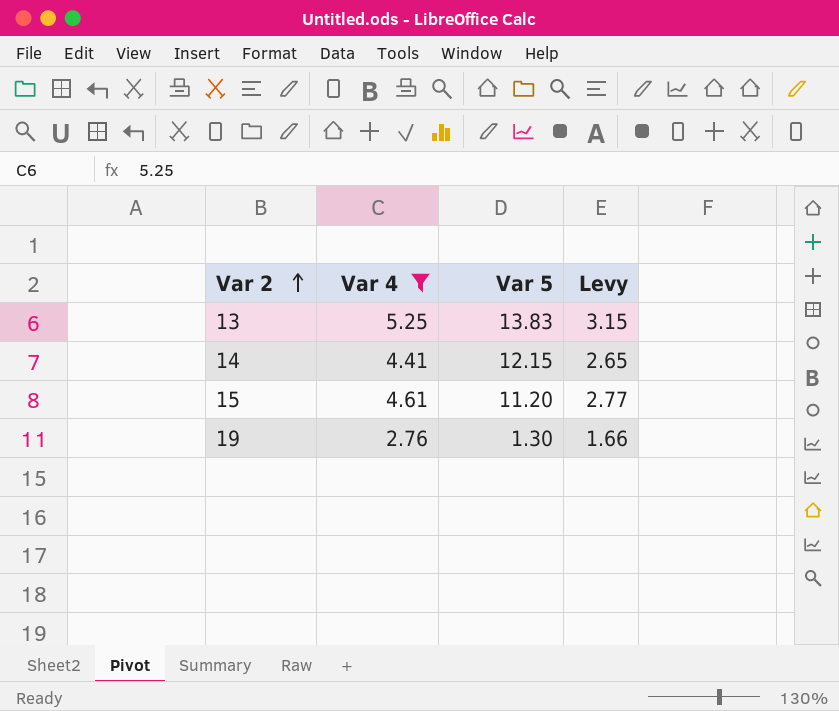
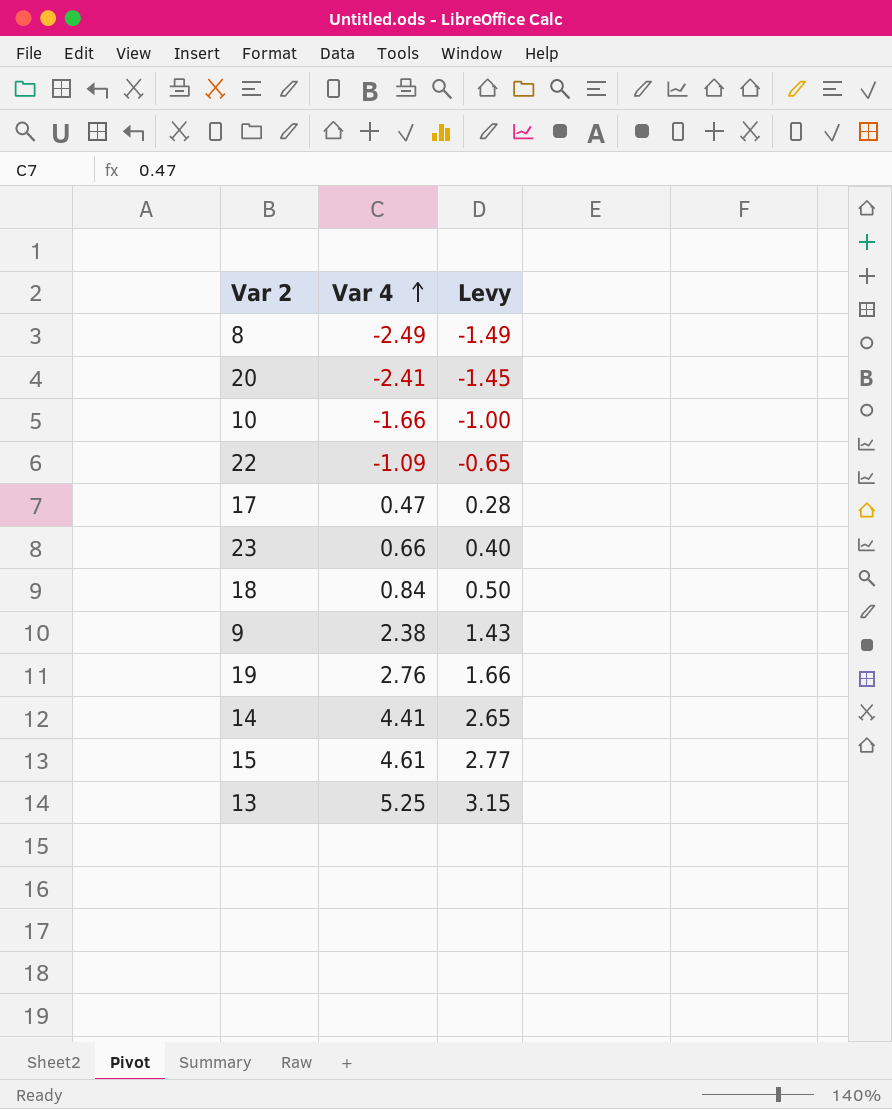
filter: Var 4 >= 2.76 -> none
row order: Var 2 ascending -> Var 4 ascending
column Var 5 | position: 3 -> none

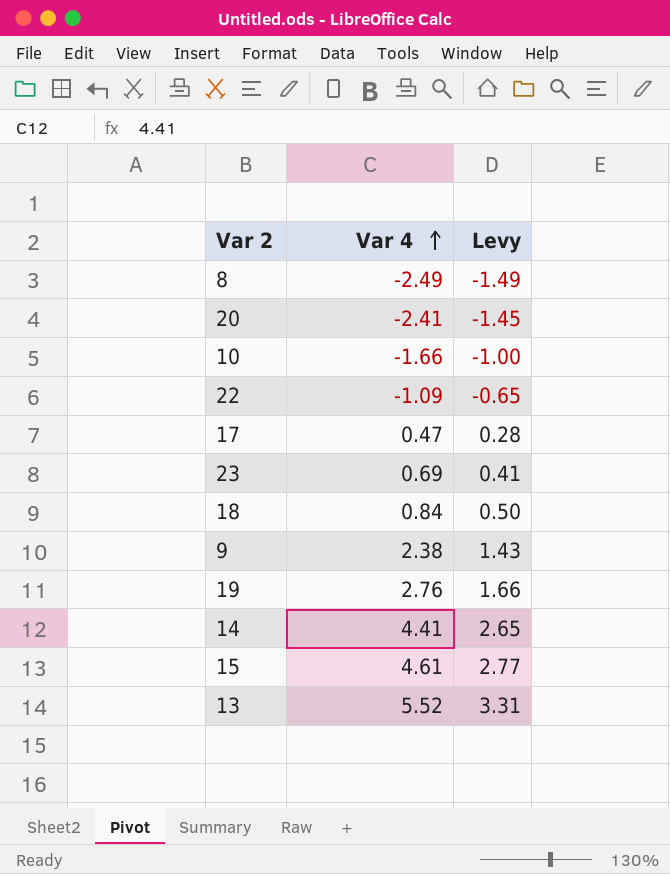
23 | Var 4: 0.66 -> 0.69
23 | Levy: 0.40 -> 0.41
13 | Var 4: 5.25 -> 5.52
13 | Levy: 3.15 -> 3.31

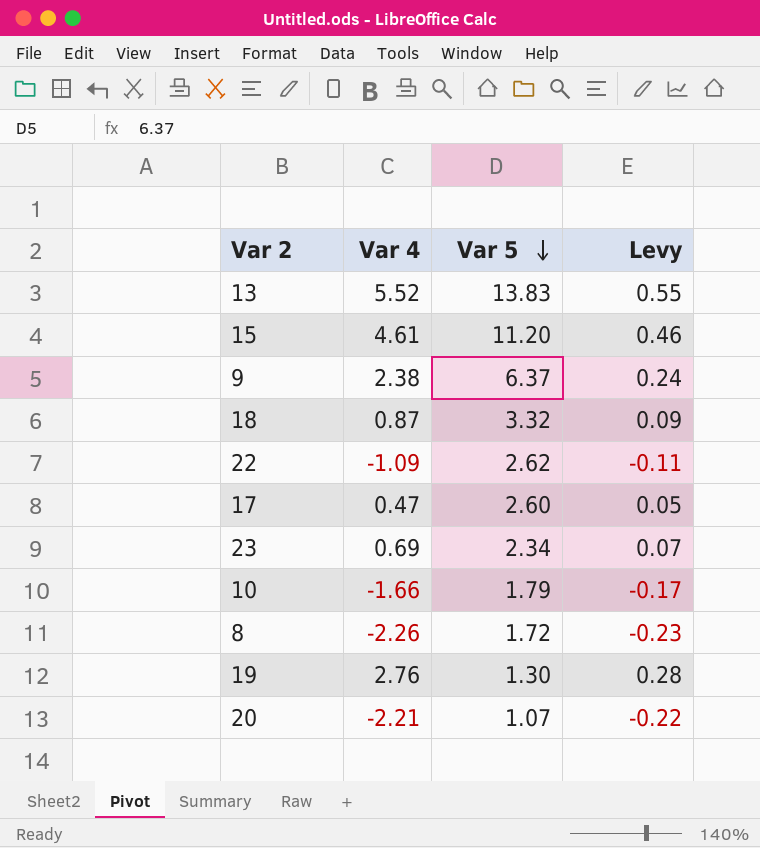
row order: Var 4 ascending -> Var 5 descending
column Var 5 | position: none -> 3
column Levy | formula: [Var 4] * 0.6 -> [Var 4] * 0.1
row 14: 4.41 | 2.65 -> none
18 | Var 4: 0.84 -> 0.87
8 | Var 4: -2.49 -> -2.26
20 | Var 4: -2.41 -> -2.21

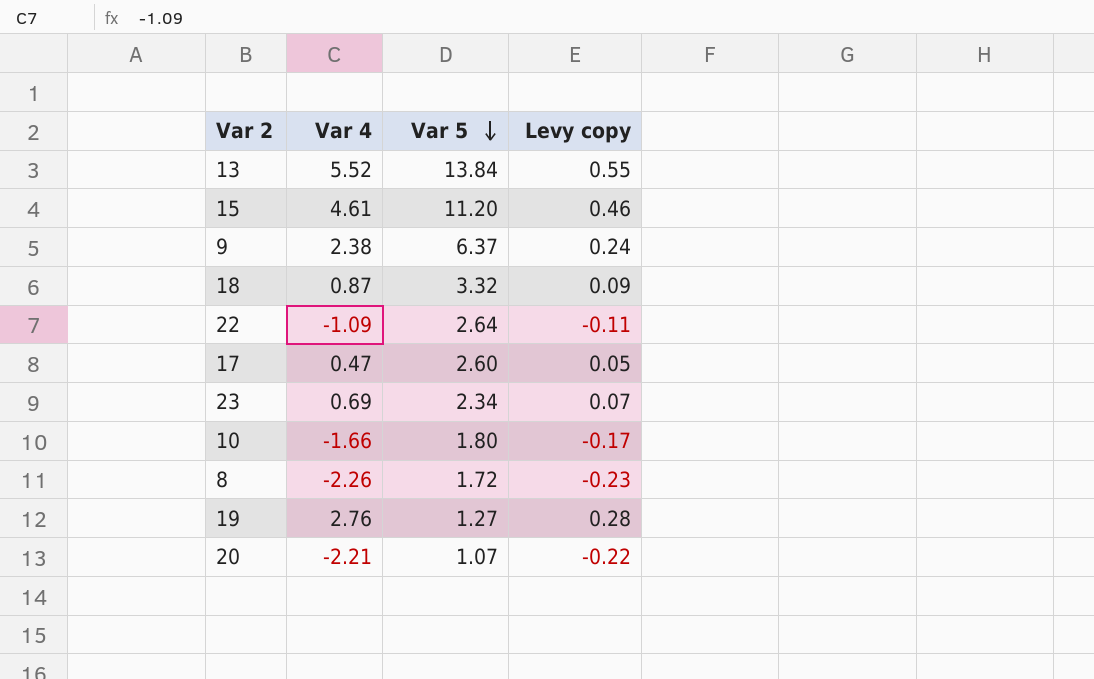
column name: Levy -> Levy copy
13 | Var 5: 13.83 -> 13.84
22 | Var 5: 2.62 -> 2.64
10 | Var 5: 1.79 -> 1.80
19 | Var 5: 1.30 -> 1.27

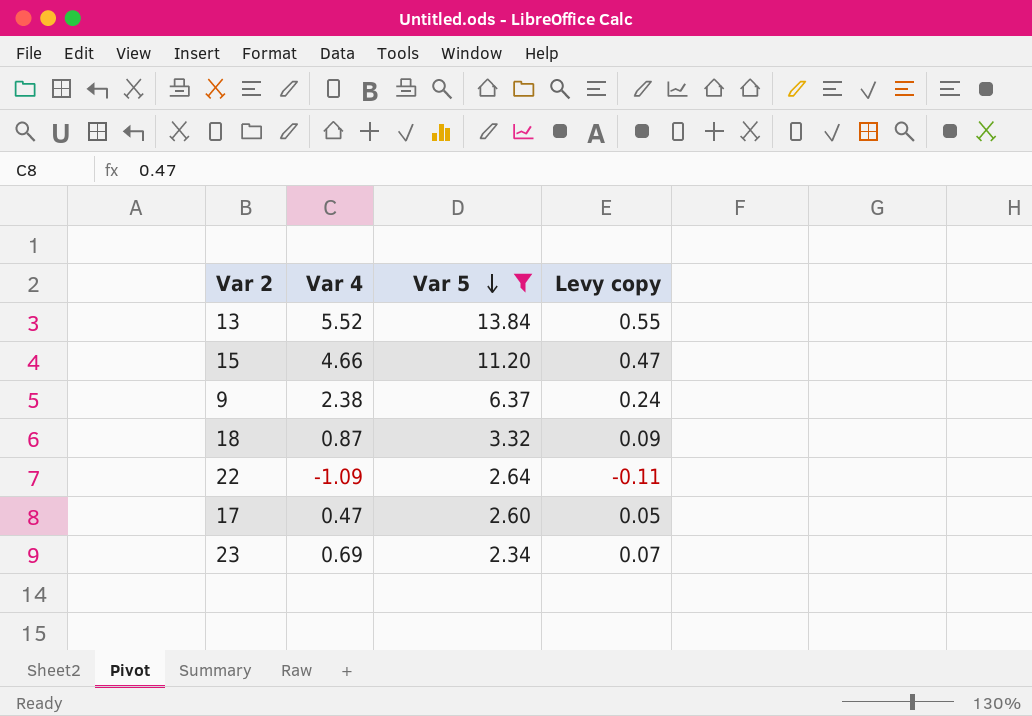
filter: none -> Var 5 >= 2.34
15 | Var 4: 4.61 -> 4.66
15 | Levy copy: 0.46 -> 0.47

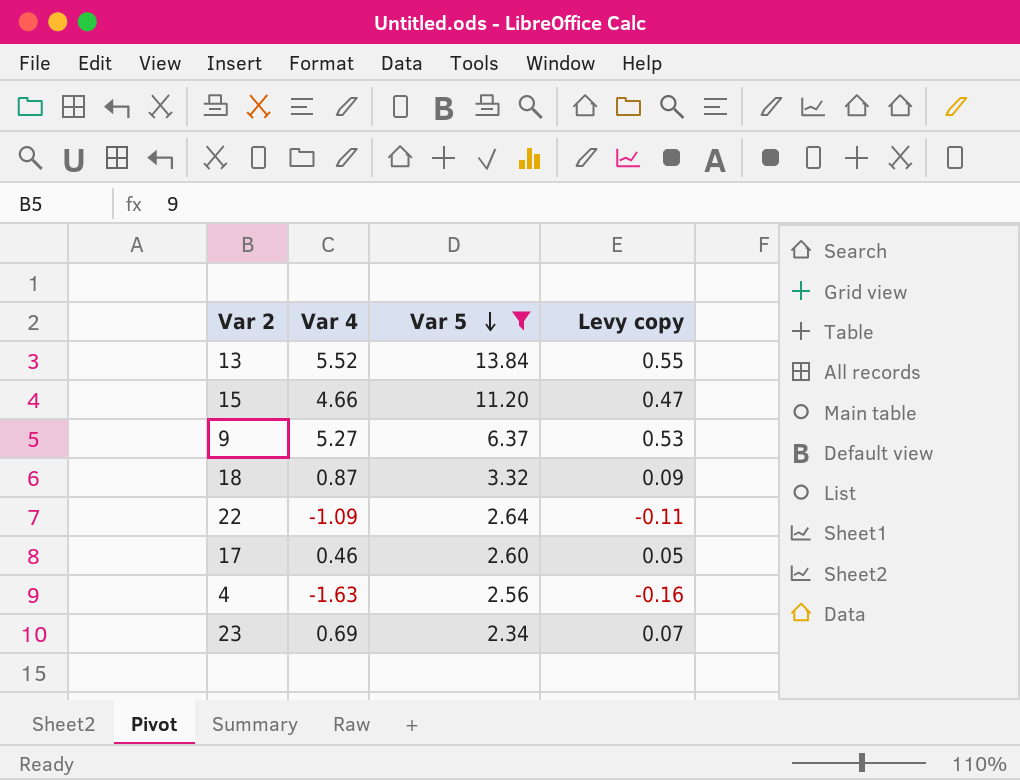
9 | Var 4: 2.38 -> 5.27
9 | Levy copy: 0.24 -> 0.53
17 | Var 4: 0.47 -> 0.46
row 4: none -> -1.63 | 2.56 | -0.16

